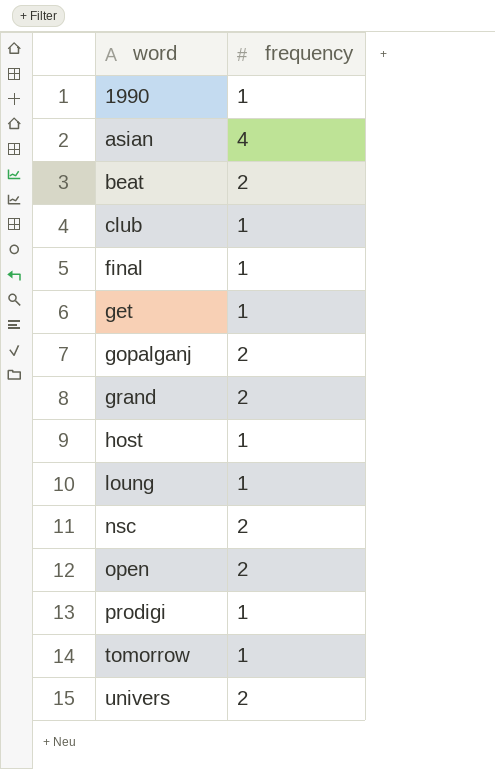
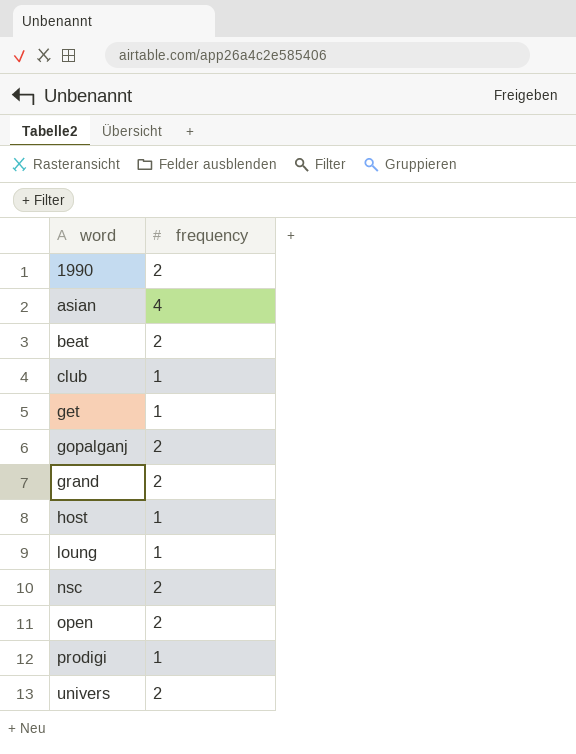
row final: 1 -> none
row tomorrow: 1 -> none
1990 | frequency: 1 -> 2

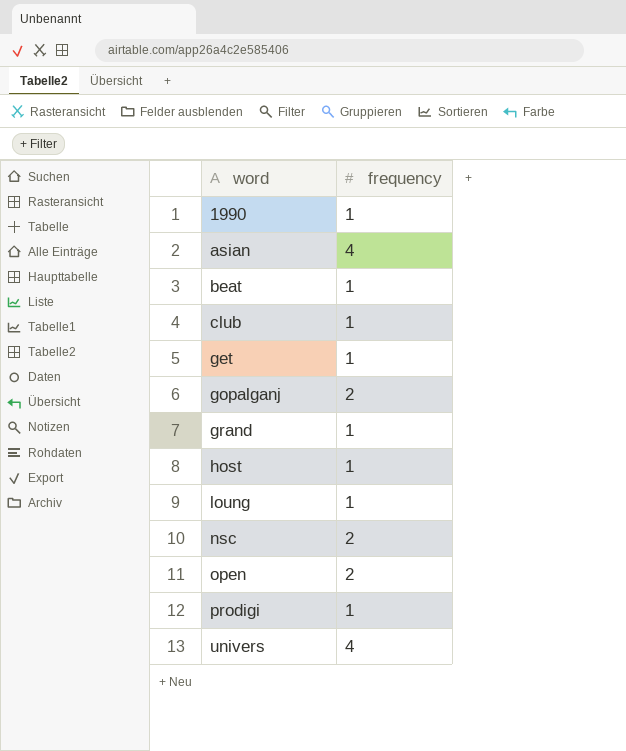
1990 | frequency: 2 -> 1
beat | frequency: 2 -> 1
grand | frequency: 2 -> 1
univers | frequency: 2 -> 4

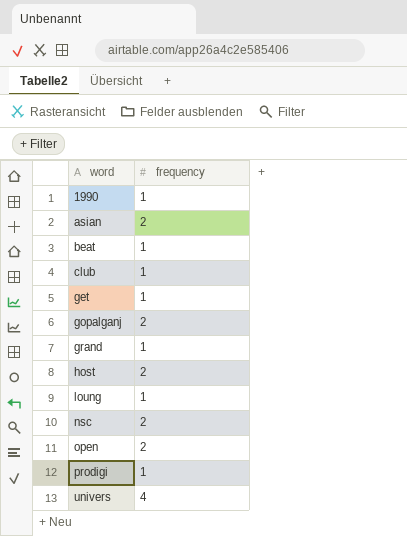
asian | frequency: 4 -> 2
host | frequency: 1 -> 2

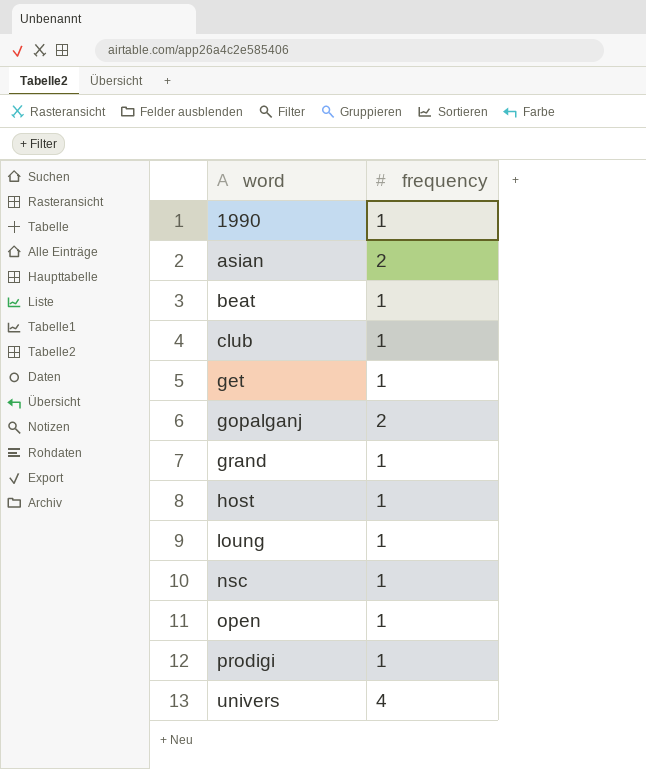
host | frequency: 2 -> 1
nsc | frequency: 2 -> 1
open | frequency: 2 -> 1

